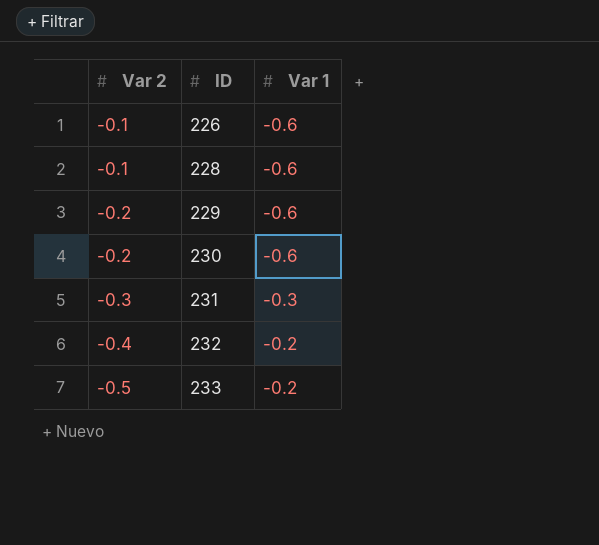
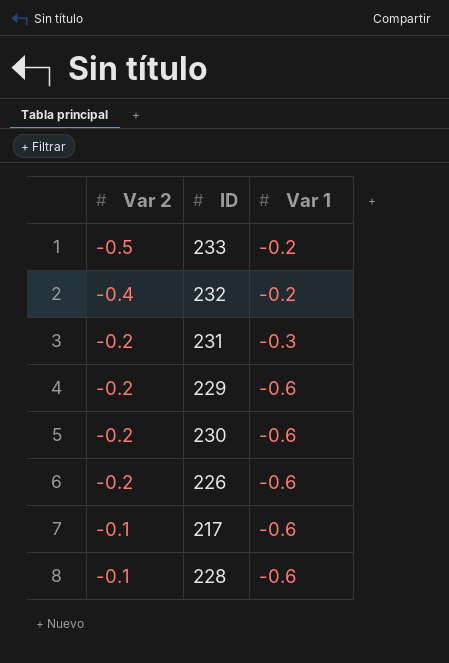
row order: Var 2 descending -> Var 2 ascending
231 | Var 2: -0.3 -> -0.2
226 | Var 2: -0.1 -> -0.2
row 217: none -> -0.1 | -0.6

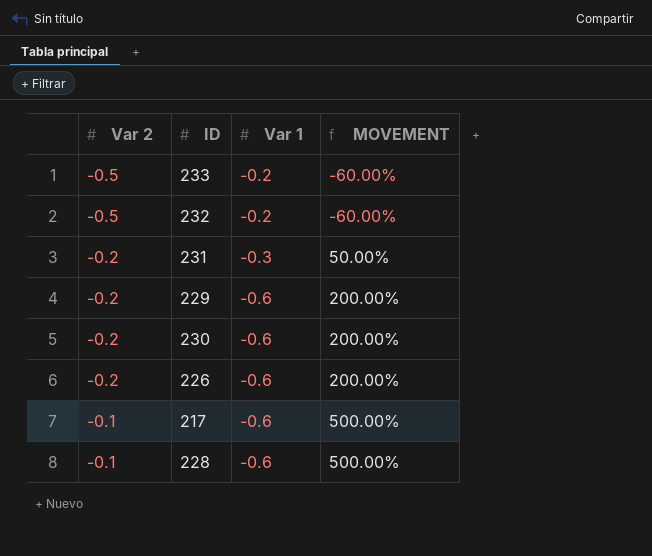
column MOVEMENT | formula: none -> ([Var 1] - [Var 2]) / [Var 2]
232 | Var 2: -0.4 -> -0.5

